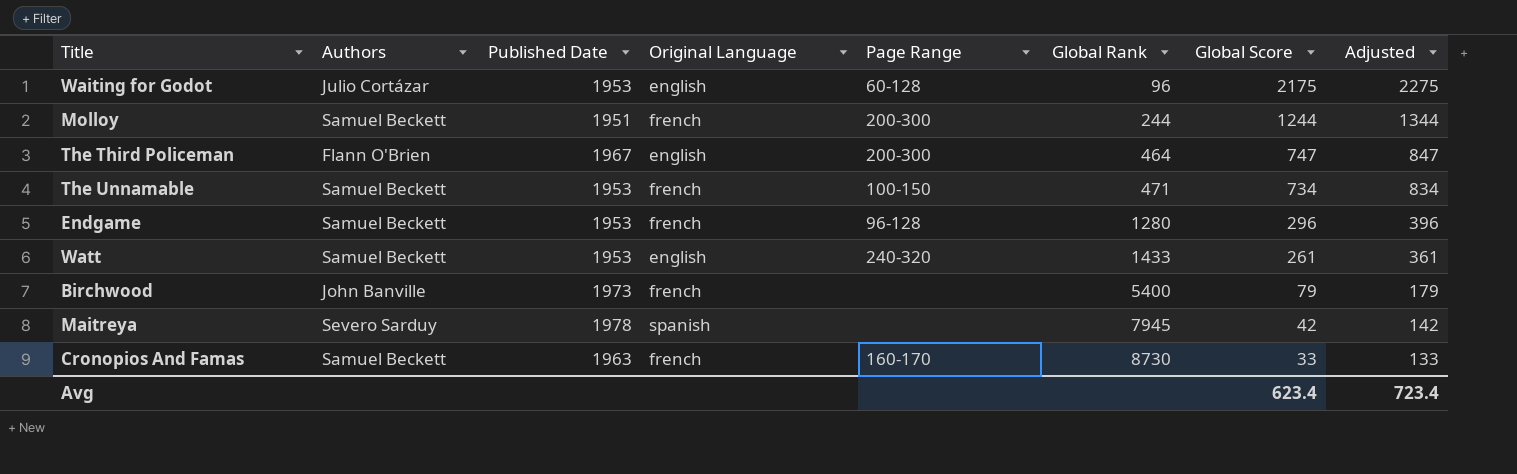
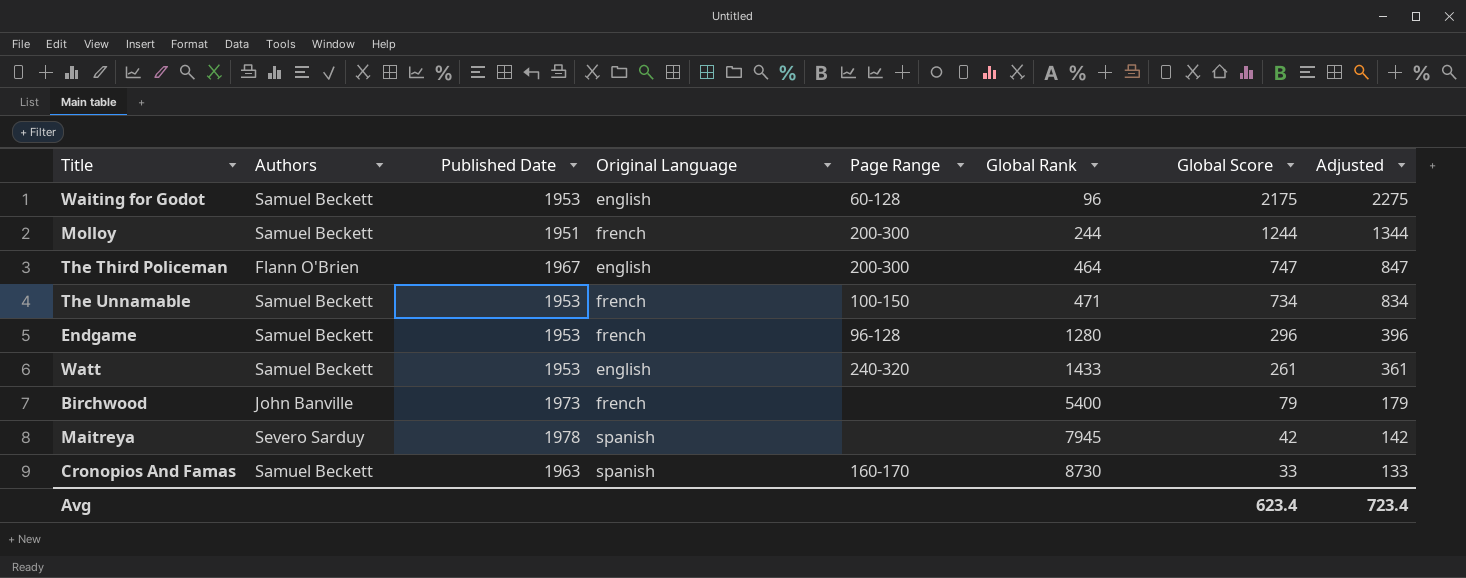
Waiting for Godot | Authors: Julio Cortázar -> Samuel Beckett
Cronopios And Famas | Original Language: french -> spanish

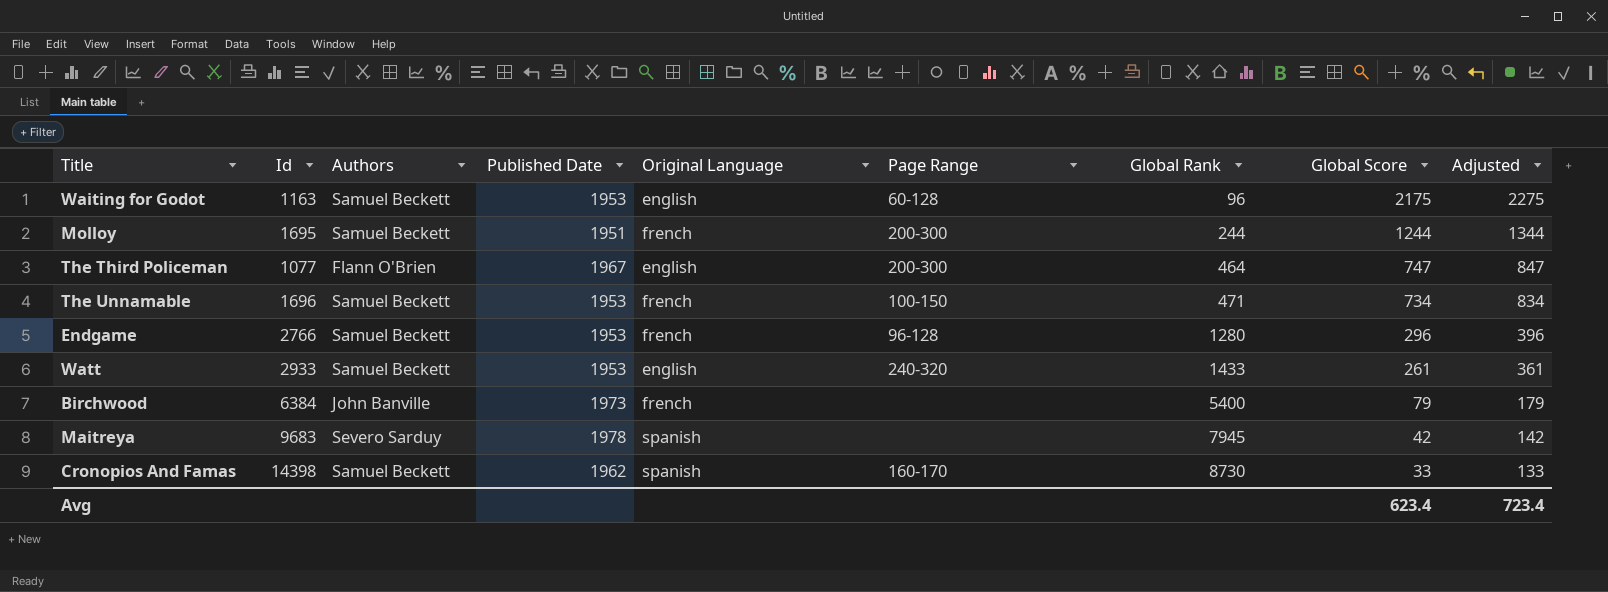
column Id | position: none -> 2
Cronopios And Famas | Published Date: 1963 -> 1962

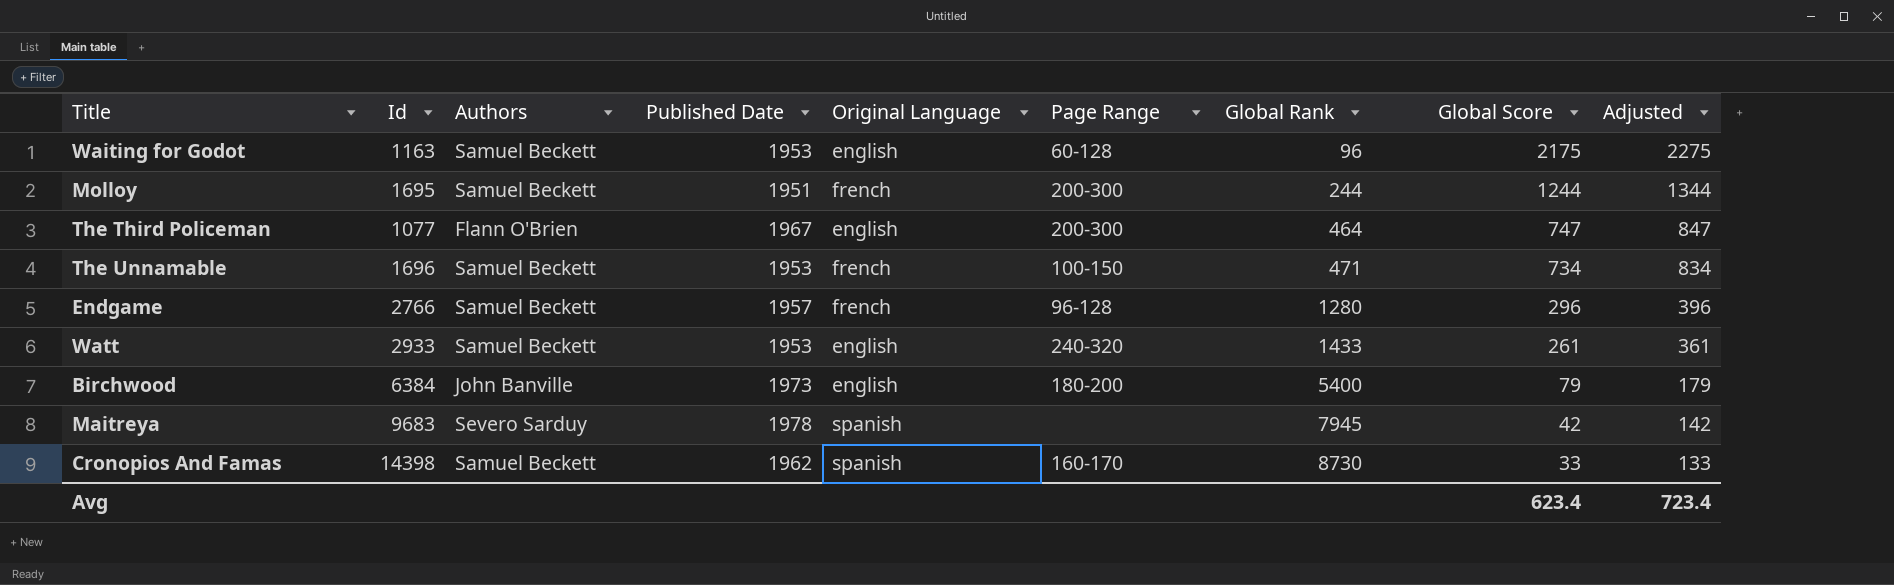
Endgame | Published Date: 1953 -> 1957
Birchwood | Original Language: french -> english
Birchwood | Page Range: none -> 180-200

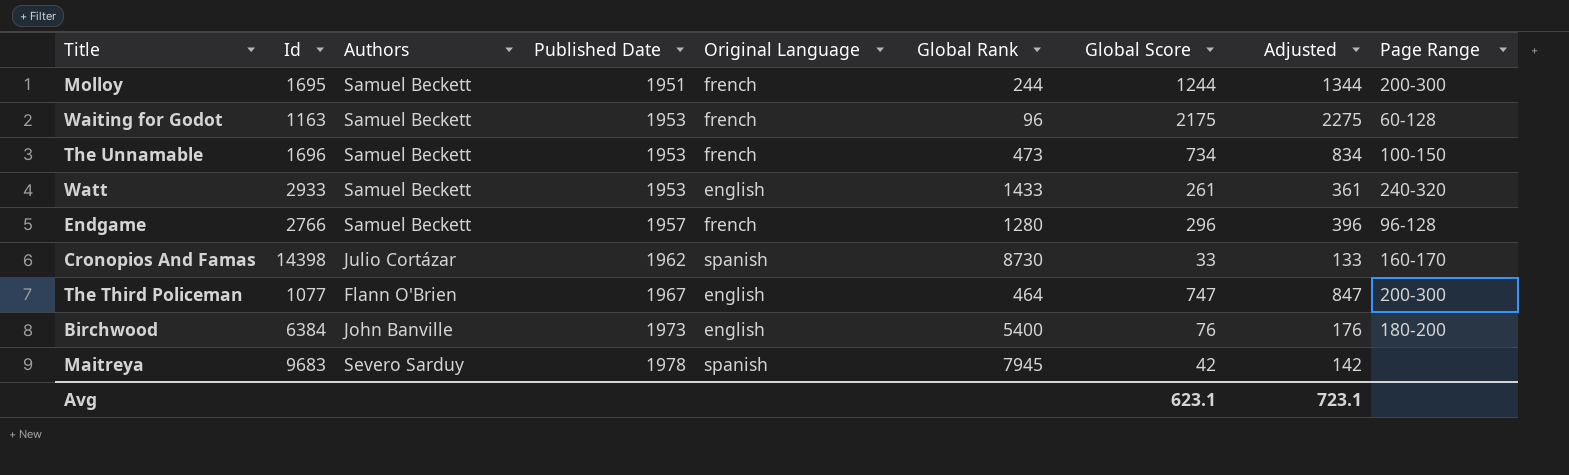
row order: Global Rank ascending -> Published Date ascending
column Page Range | position: 6 -> 9
Waiting for Godot | Original Language: english -> french
The Unnamable | Global Rank: 471 -> 473
Cronopios And Famas | Authors: Samuel Beckett -> Julio Cortázar
Birchwood | Global Score: 79 -> 76
Birchwood | Adjusted: 179 -> 176
Avg | Global Score: 623.4 -> 623.1
Avg | Adjusted: 723.4 -> 723.1

